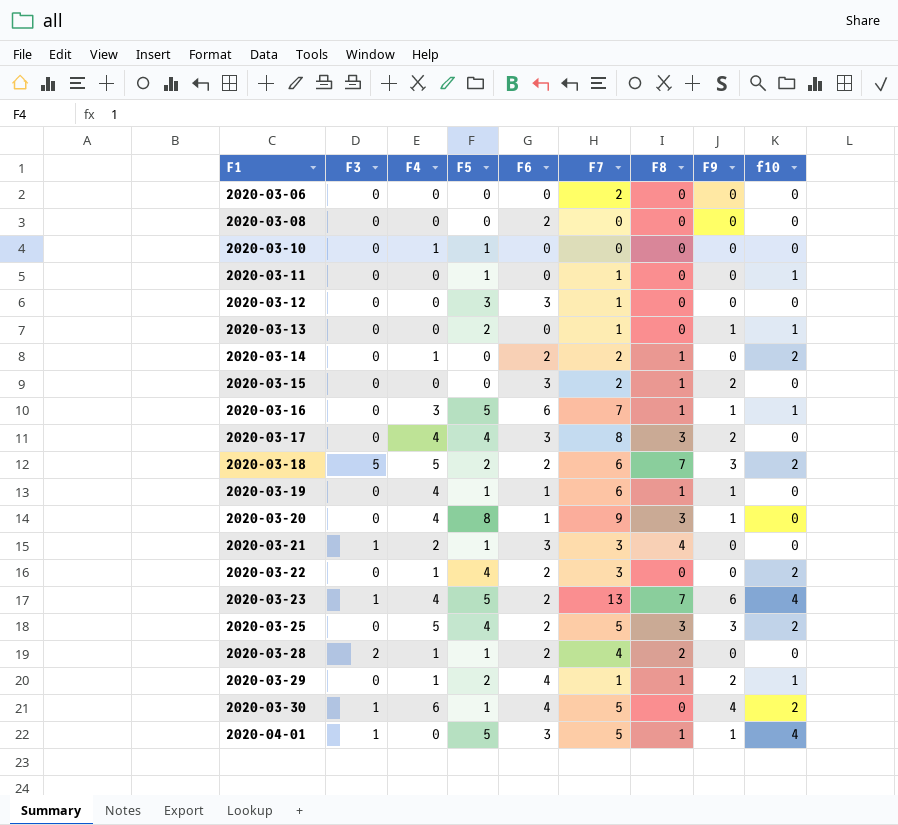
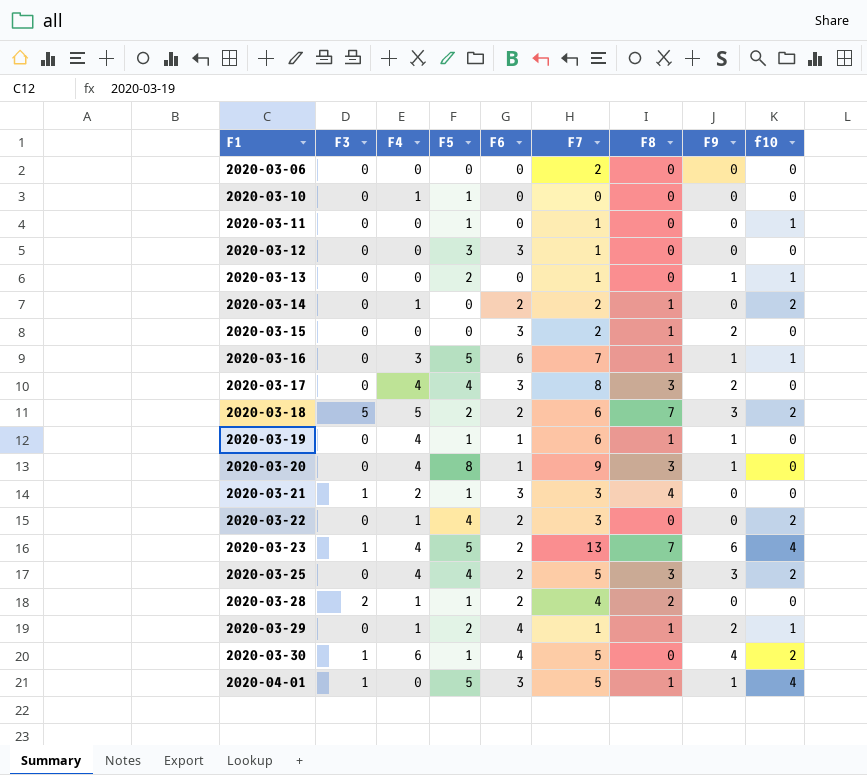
row 2020-03-08: 0 | 0 | 0 | 2 | 0 | 0 | 0 | 0 -> none
2020-03-25 | F4: 5 -> 4

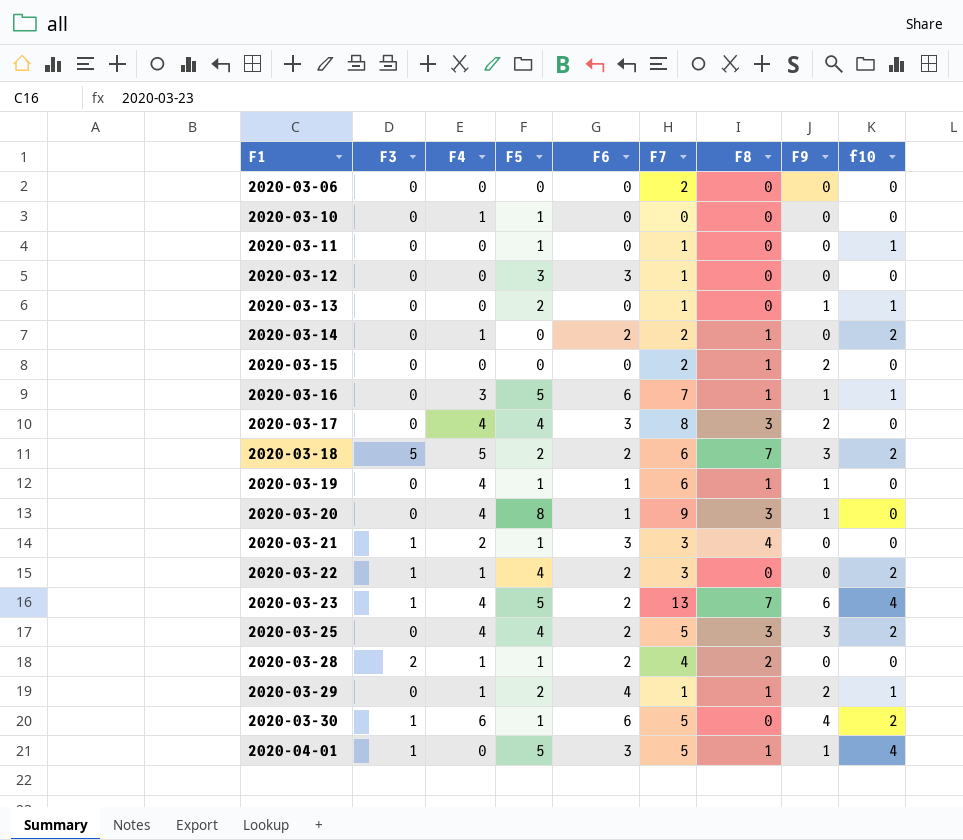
2020-03-15 | F6: 3 -> 0
2020-03-22 | F3: 0 -> 1
2020-03-30 | F6: 4 -> 6

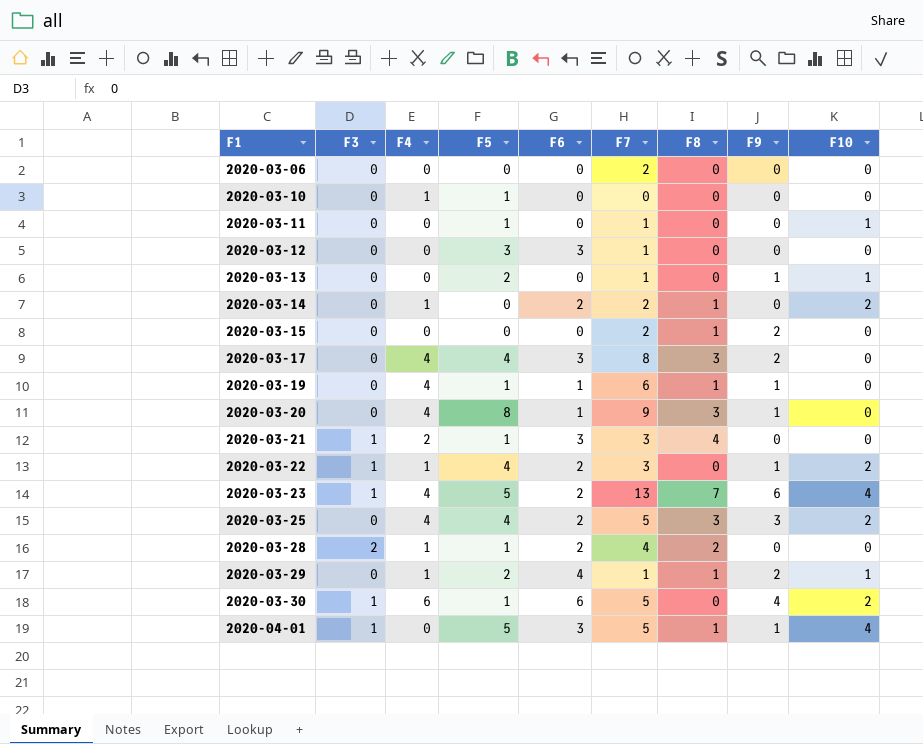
column name: f10 -> F10
row 2020-03-16: 0 | 3 | 5 | 6 | 7 | 1 | 1 | 1 -> none
row 2020-03-18: 5 | 5 | 2 | 2 | 6 | 7 | 3 | 2 -> none
2020-03-22 | F9: 0 -> 1

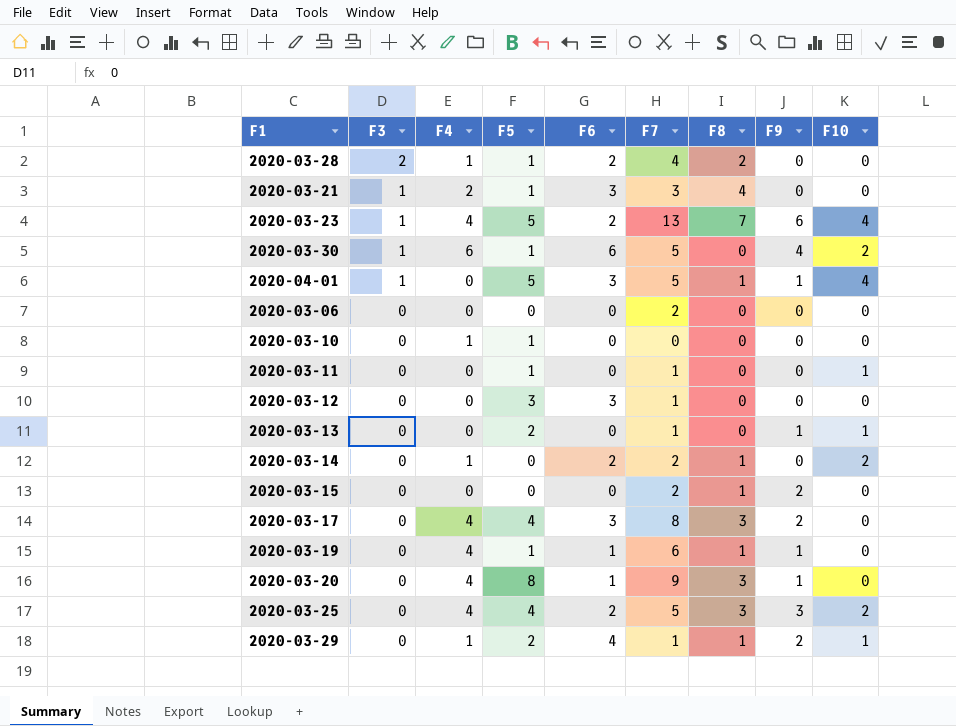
row order: F1 ascending -> F3 descending
row 2020-03-22: 1 | 1 | 4 | 2 | 3 | 0 | 1 | 2 -> none

